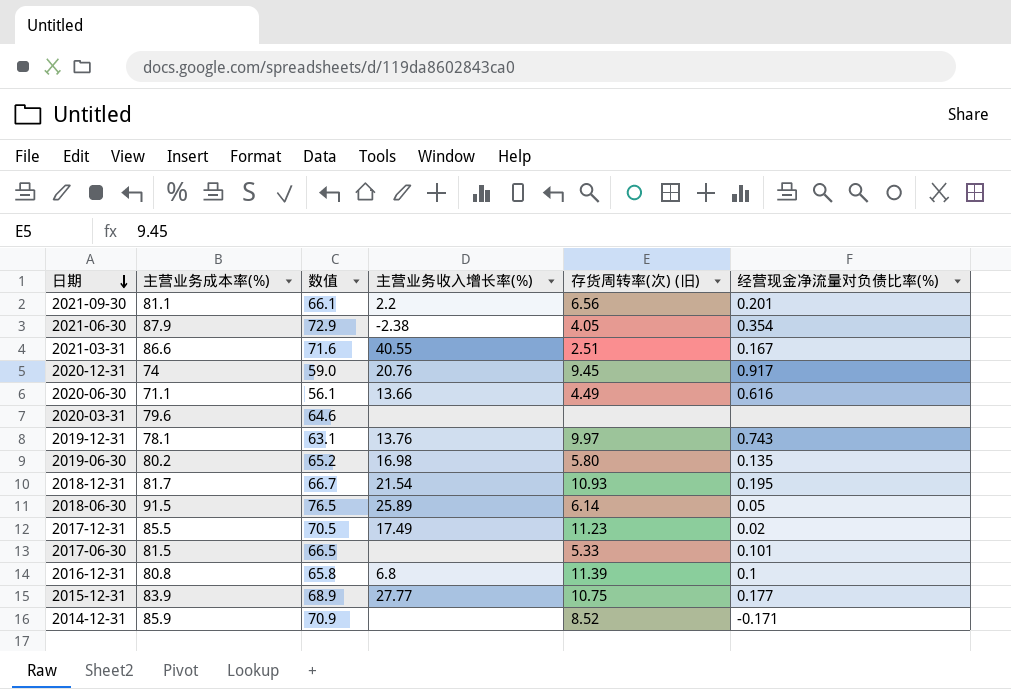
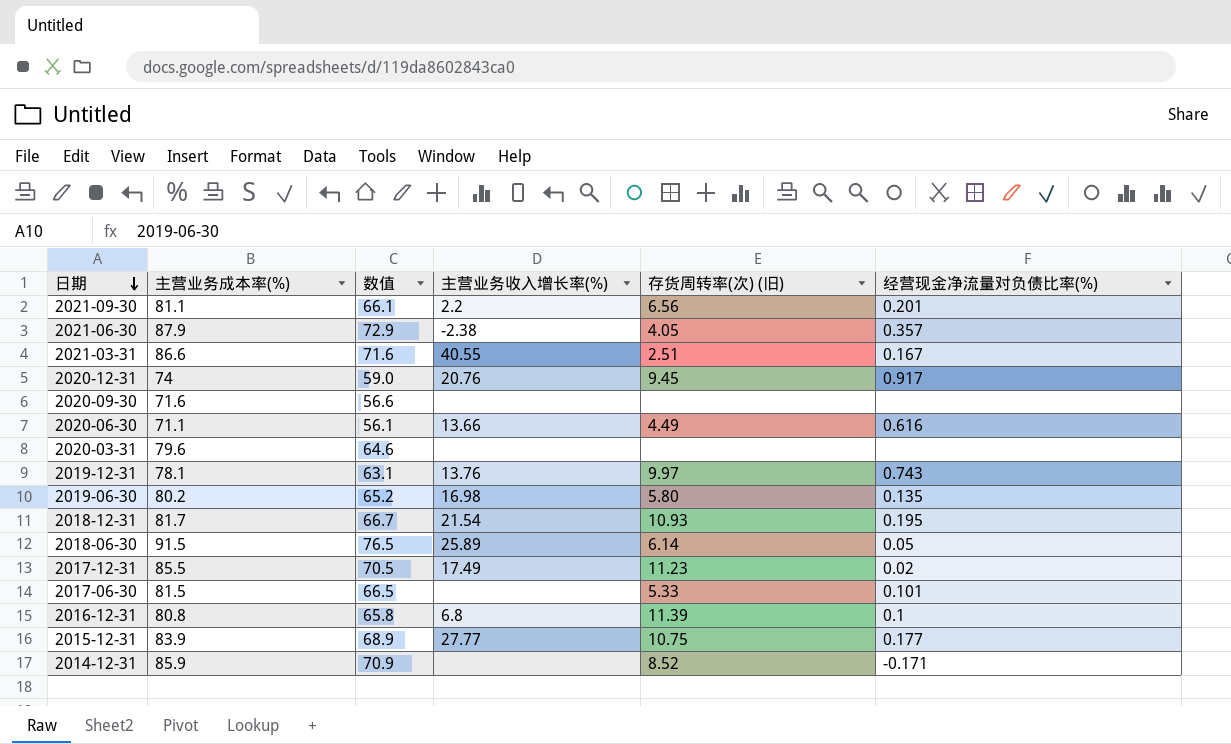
2021-06-30 | 经营现金净流量对负债比率(%): 0.354 -> 0.357
row 2020-09-30: none -> 71.6 | 56.6 | none | none | none

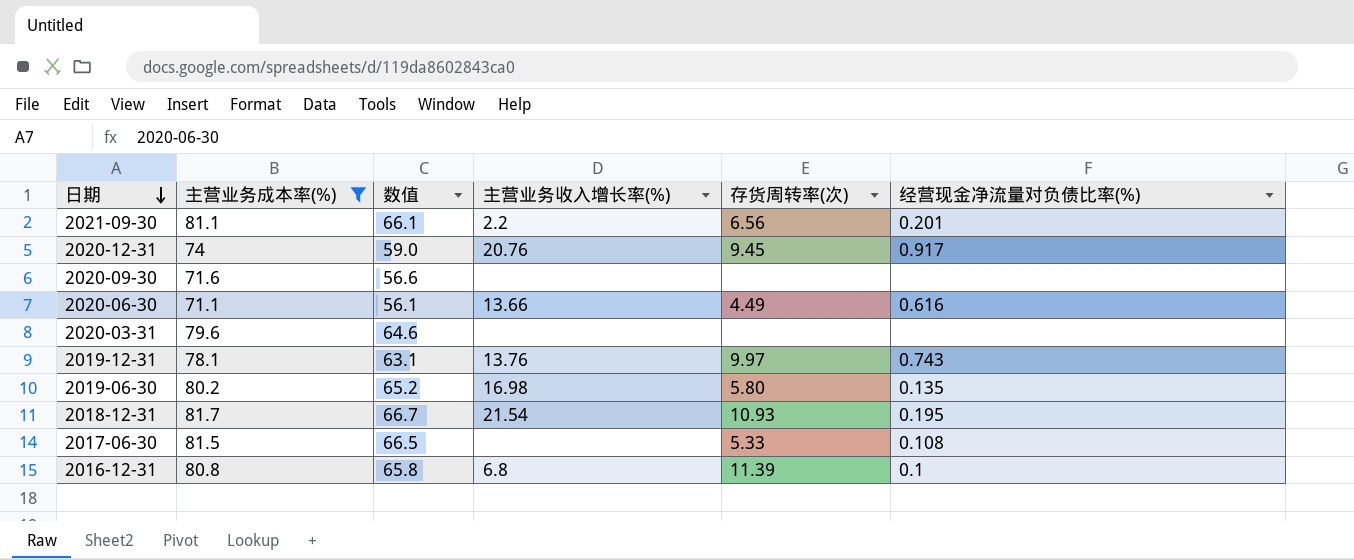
filter: none -> 主营业务成本率(%) <= 81.7
column name: 存货周转率(次) (旧) -> 存货周转率(次)
2017-06-30 | 经营现金净流量对负债比率(%): 0.101 -> 0.108

